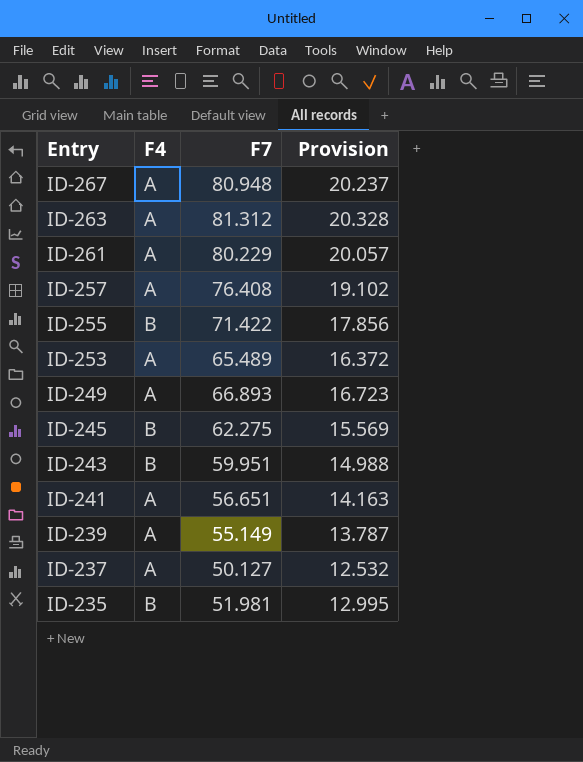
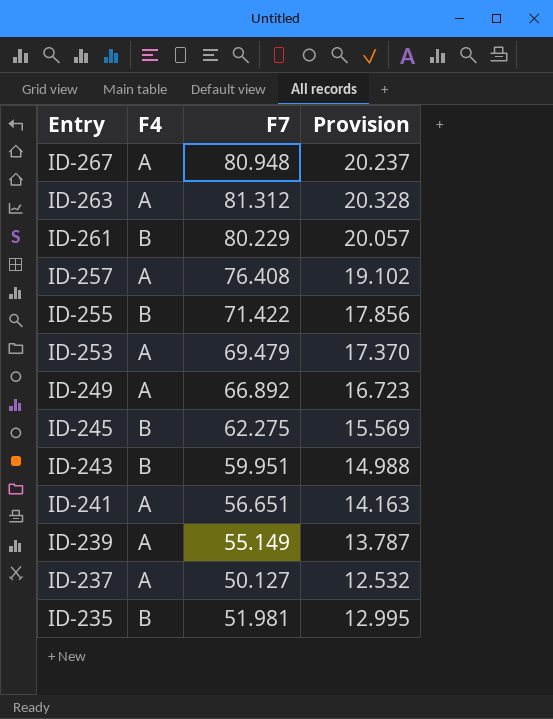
ID-261 | F4: A -> B
ID-253 | F7: 65.489 -> 69.479
ID-253 | Provision: 16.372 -> 17.370
ID-249 | F7: 66.893 -> 66.892

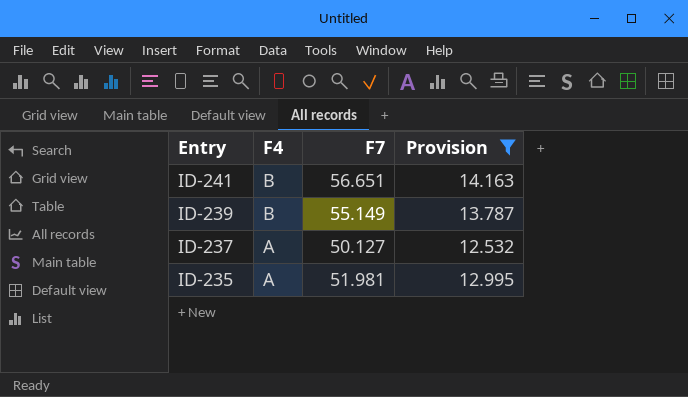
filter: none -> Provision <= 14.163
ID-241 | F4: A -> B
ID-239 | F4: A -> B
ID-235 | F4: B -> A

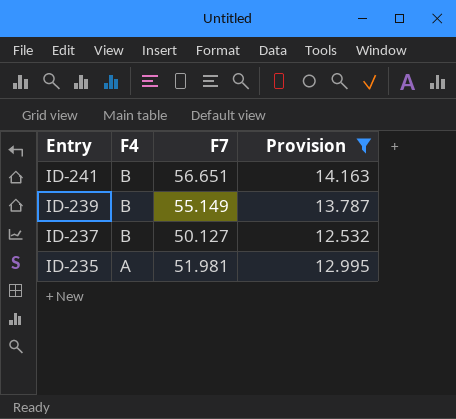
ID-237 | F4: A -> B

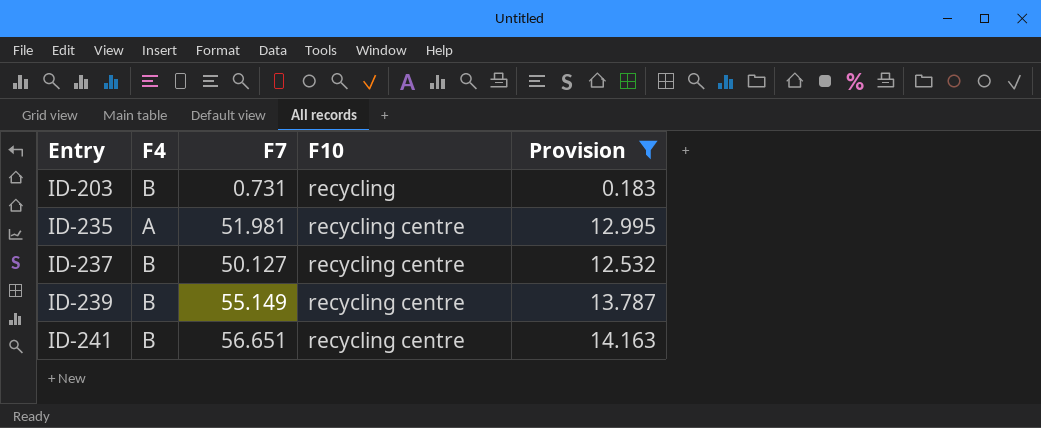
row order: Entry descending -> Entry ascending
column F10 | position: none -> 4
row ID-203: none -> B | 0.731 | recycling | 0.183

